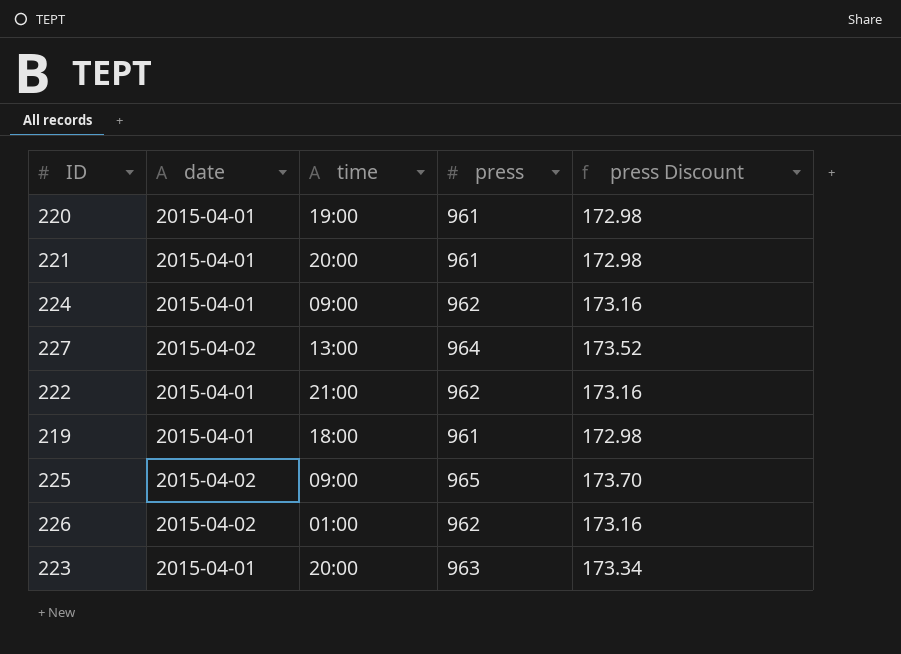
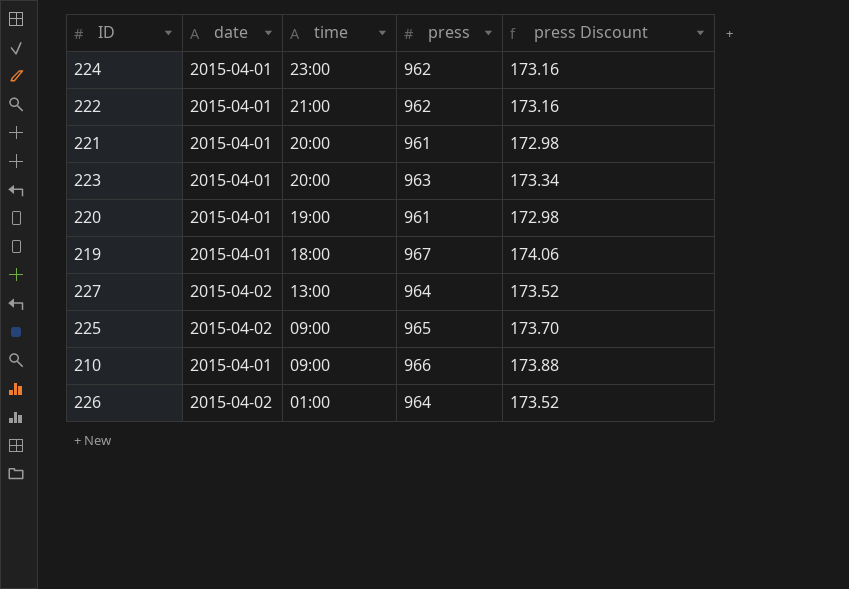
row order: none -> time descending
224 | time: 09:00 -> 23:00
219 | press: 961 -> 967
219 | press Discount: 172.98 -> 174.06
row 210: none -> 2015-04-01 | 09:00 | 966 | 173.88
226 | press: 962 -> 964
226 | press Discount: 173.16 -> 173.52

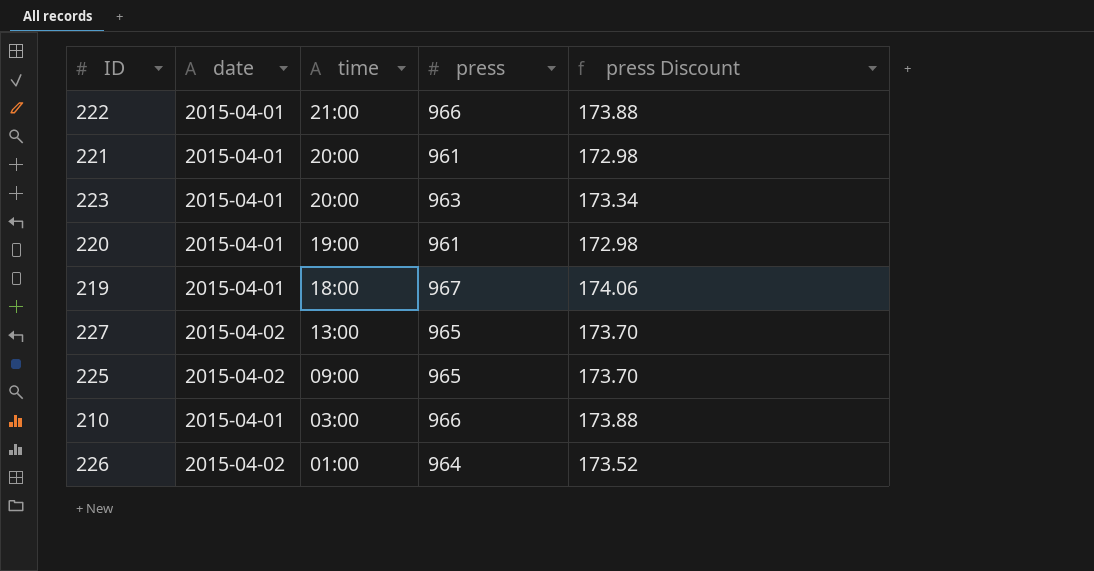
row 224: 2015-04-01 | 23:00 | 962 | 173.16 -> none
222 | press: 962 -> 966
222 | press Discount: 173.16 -> 173.88
227 | press: 964 -> 965
227 | press Discount: 173.52 -> 173.70
210 | time: 09:00 -> 03:00

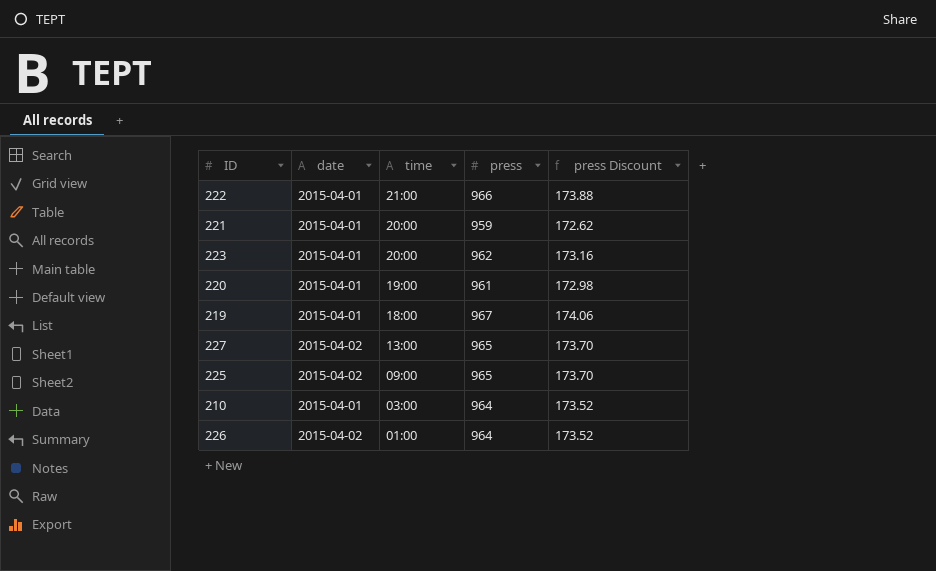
221 | press: 961 -> 959
221 | press Discount: 172.98 -> 172.62
223 | press: 963 -> 962
223 | press Discount: 173.34 -> 173.16
210 | press: 966 -> 964
210 | press Discount: 173.88 -> 173.52

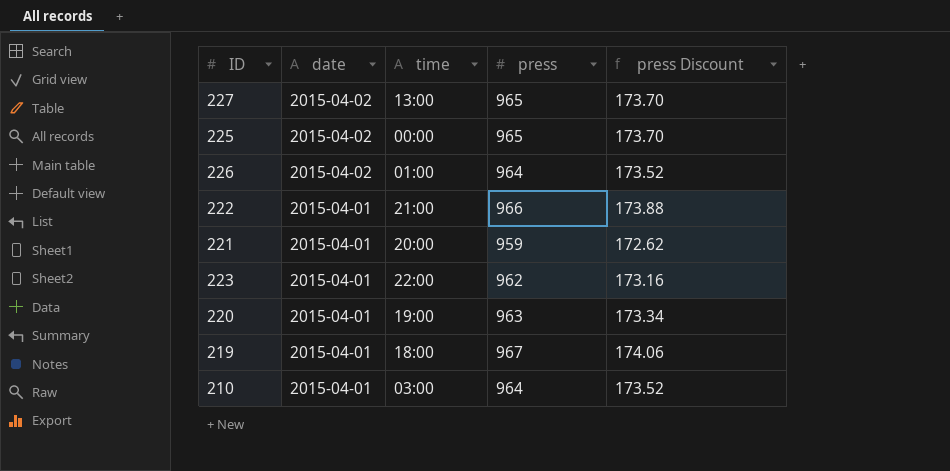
row order: time descending -> date descending
225 | time: 09:00 -> 00:00
223 | time: 20:00 -> 22:00
220 | press: 961 -> 963
220 | press Discount: 172.98 -> 173.34

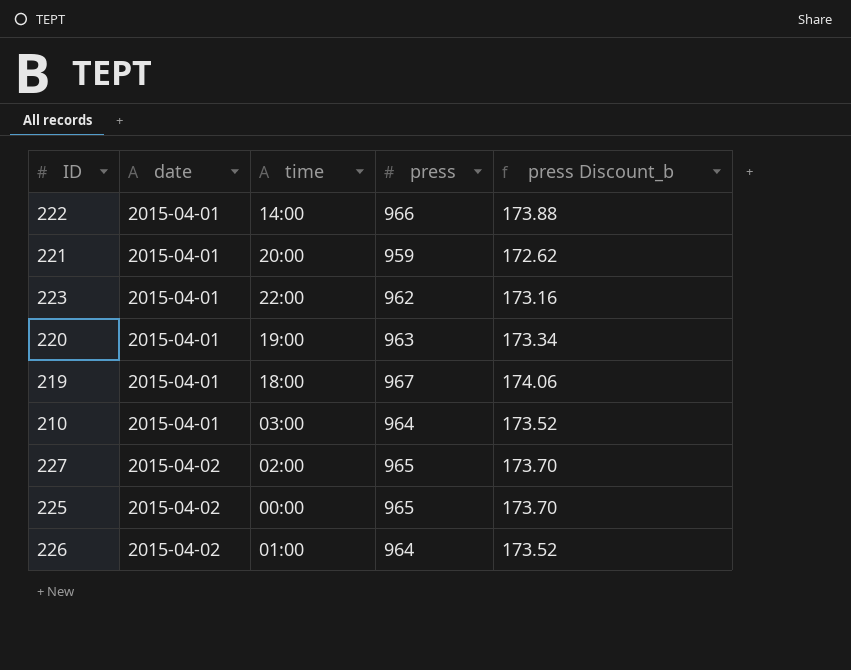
row order: date descending -> date ascending
column name: press Discount -> press Discount_b
222 | time: 21:00 -> 14:00
227 | time: 13:00 -> 02:00

